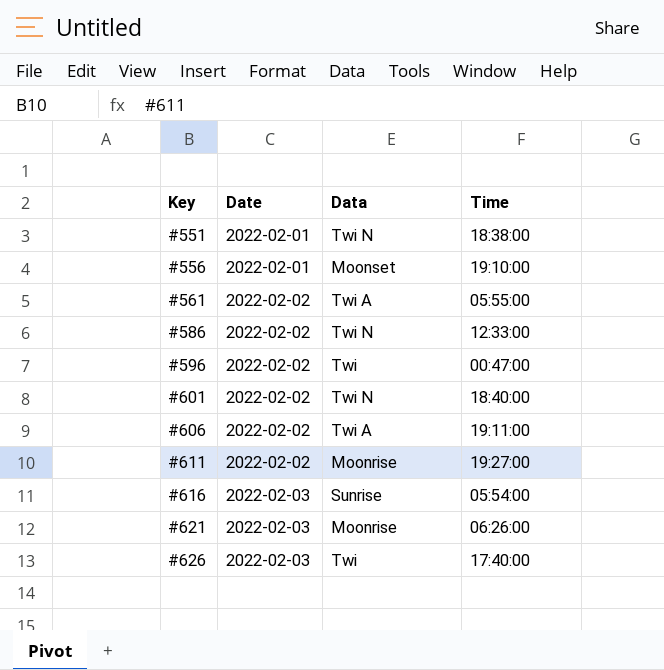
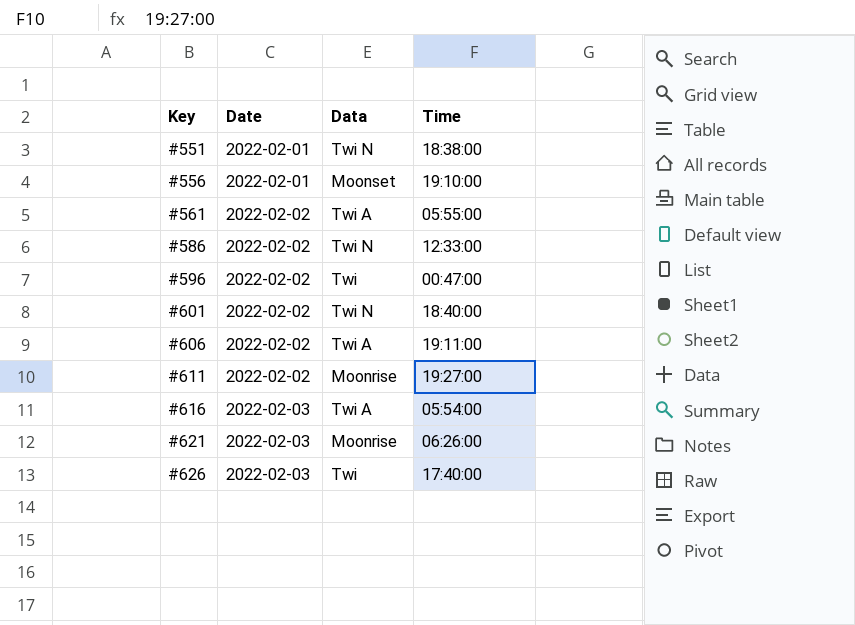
#616 | Data: Sunrise -> Twi A

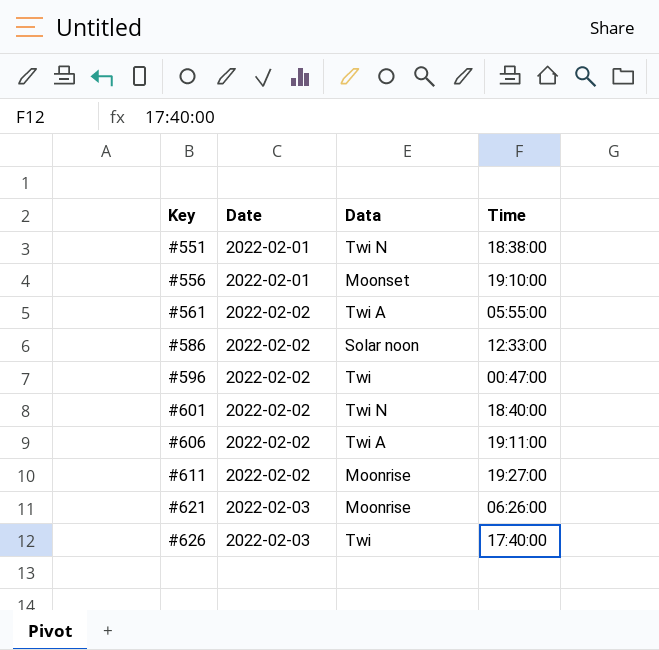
row #616: 2022-02-03 | Twi A | 05:54:00 -> none
#586 | Data: Twi N -> Solar noon

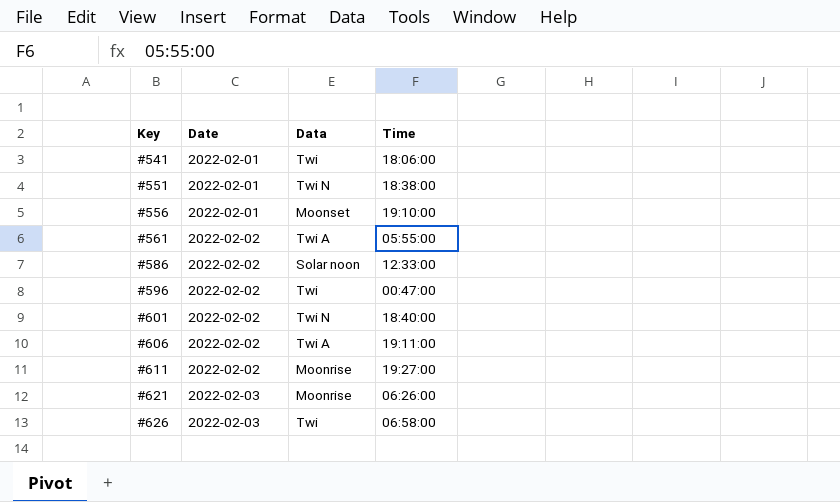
row #541: none -> 2022-02-01 | Twi | 18:06:00
#626 | Time: 17:40:00 -> 06:58:00

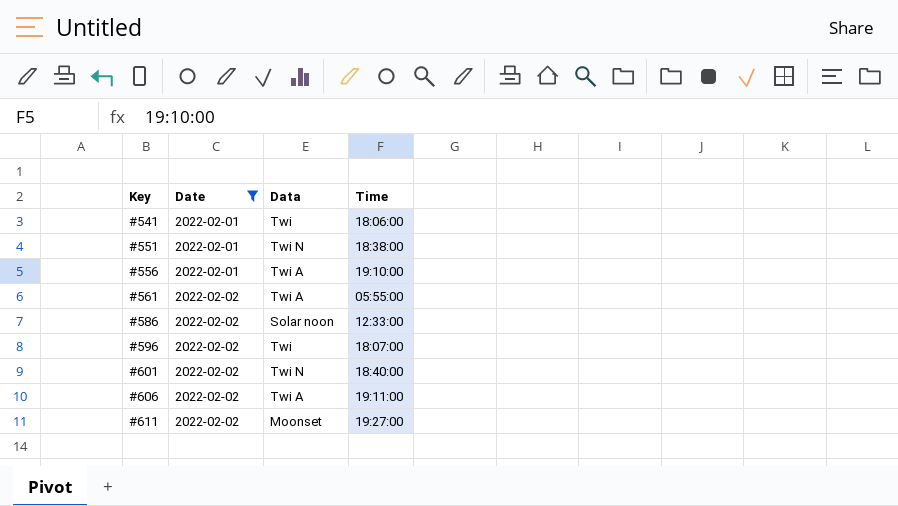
filter: none -> Date != 2022-02-03
#556 | Data: Moonset -> Twi A
#596 | Time: 00:47:00 -> 18:07:00
#611 | Data: Moonrise -> Moonset

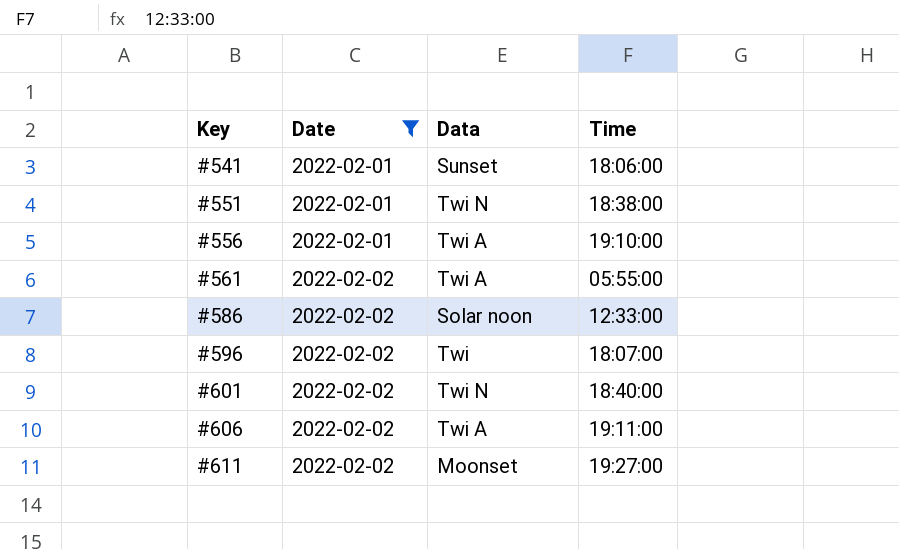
#541 | Data: Twi -> Sunset

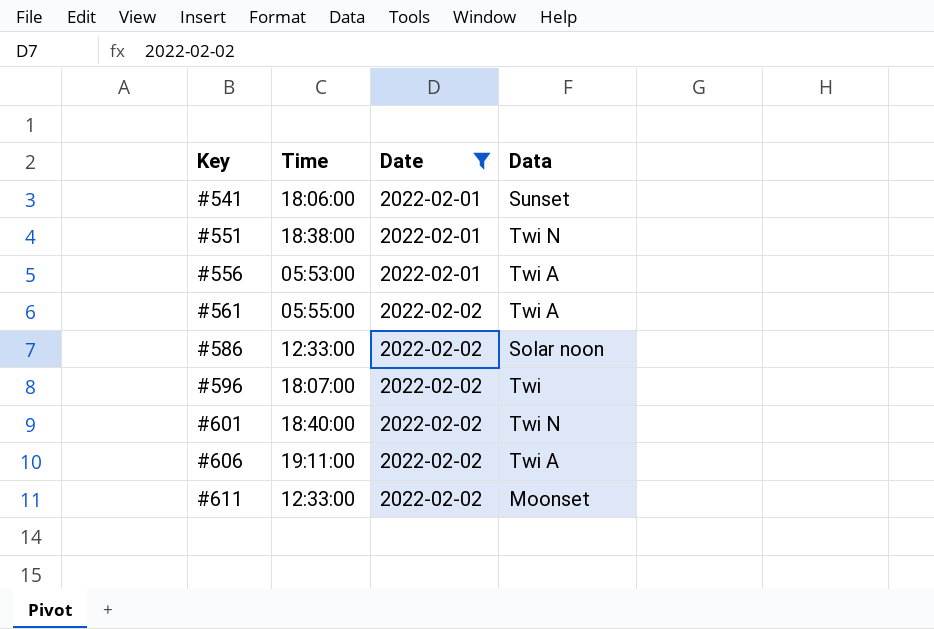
column Time | position: 4 -> 2
#556 | Time: 19:10:00 -> 05:53:00
#611 | Time: 19:27:00 -> 12:33:00

